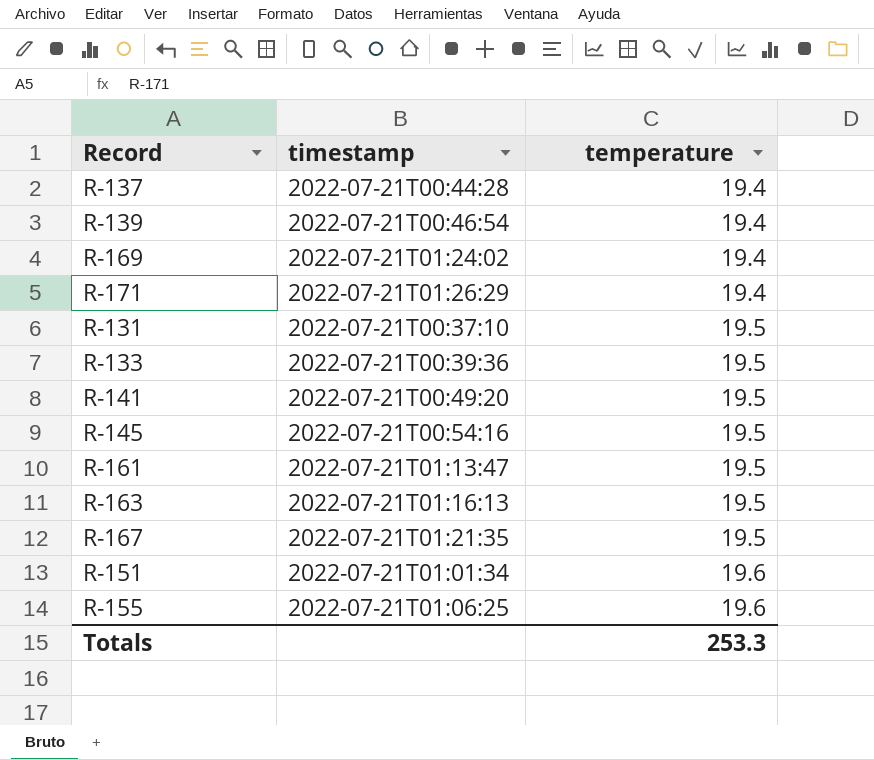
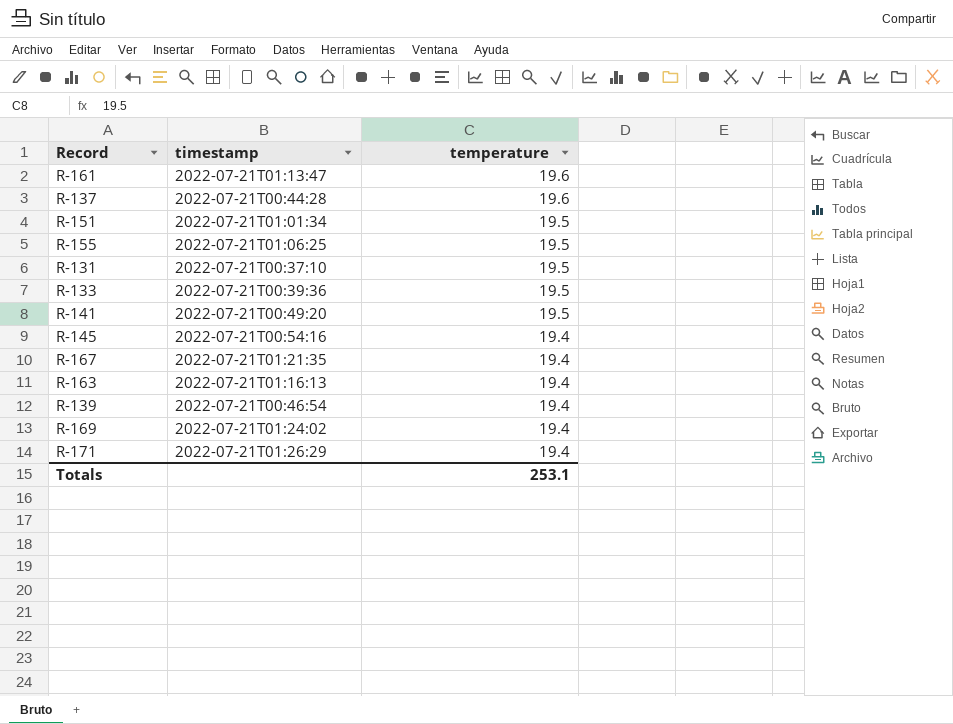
row order: temperature ascending -> temperature descending
R-161 | temperature: 19.5 -> 19.6
R-137 | temperature: 19.4 -> 19.6
R-151 | temperature: 19.6 -> 19.5
R-155 | temperature: 19.6 -> 19.5
R-145 | temperature: 19.5 -> 19.4
R-167 | temperature: 19.5 -> 19.4
R-163 | temperature: 19.5 -> 19.4
Totals | temperature: 253.3 -> 253.1

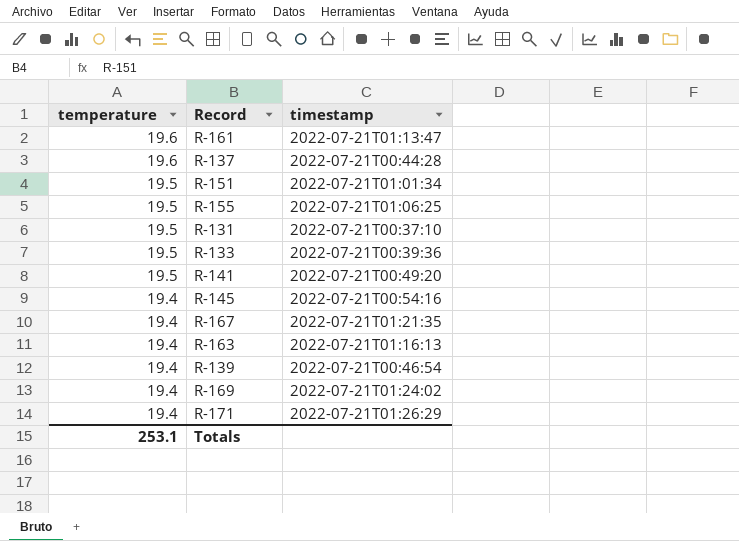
column temperature | position: 3 -> 1

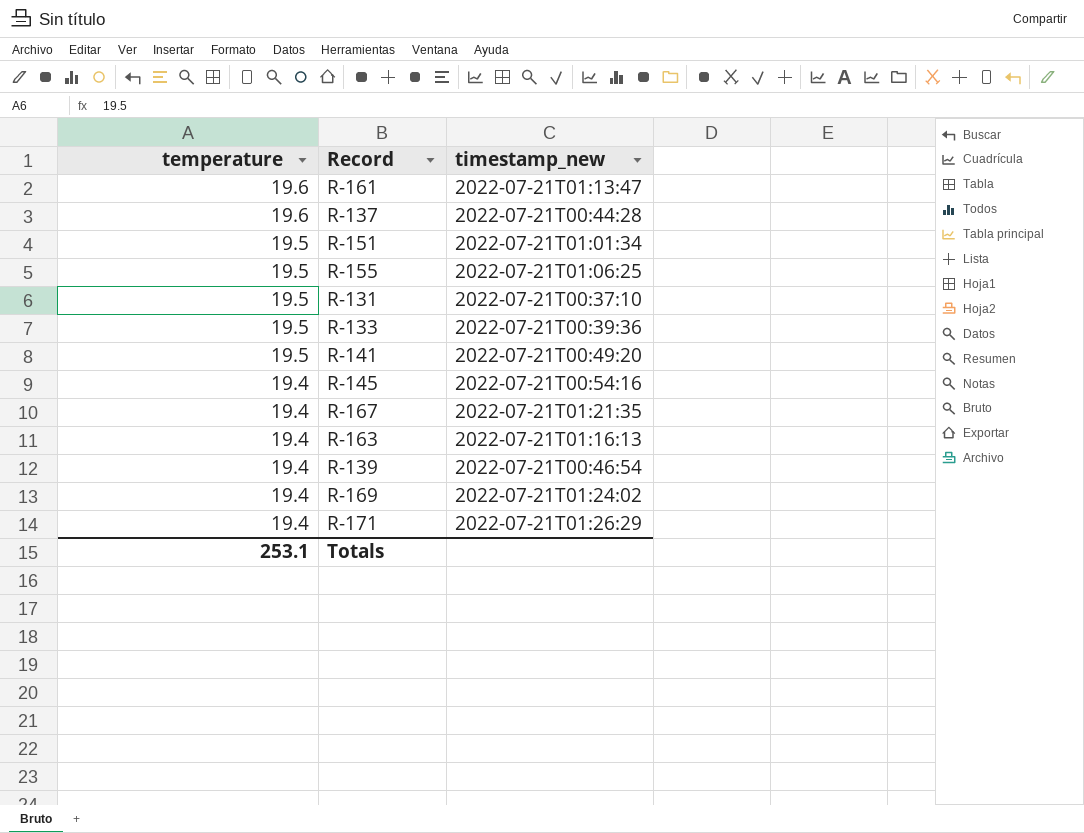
column name: timestamp -> timestamp_new

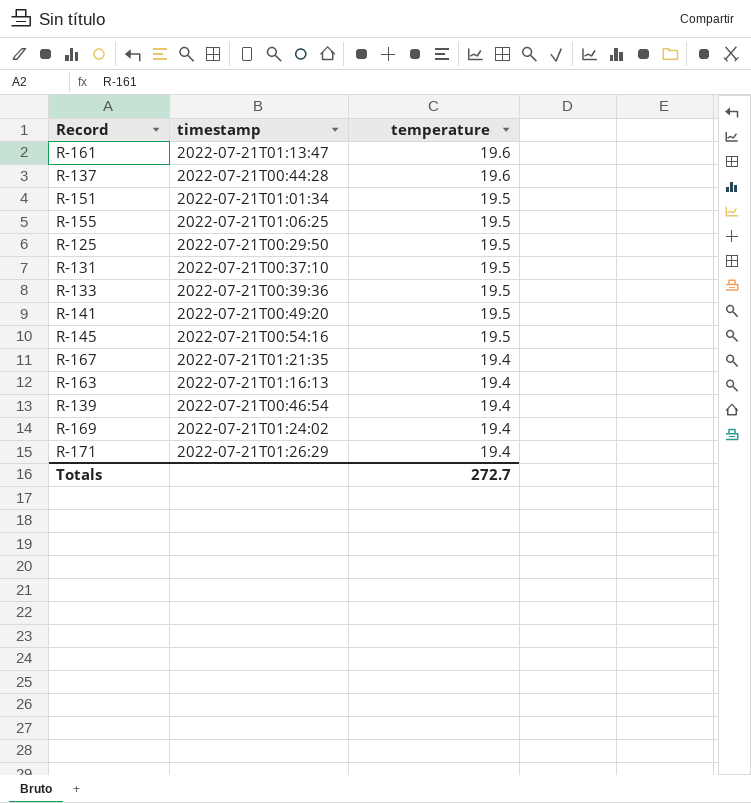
column name: timestamp_new -> timestamp
column temperature | position: 1 -> 3
row R-125: none -> 2022-07-21T00:29:50 | 19.5
R-145 | temperature: 19.4 -> 19.5
Totals | temperature: 253.1 -> 272.7

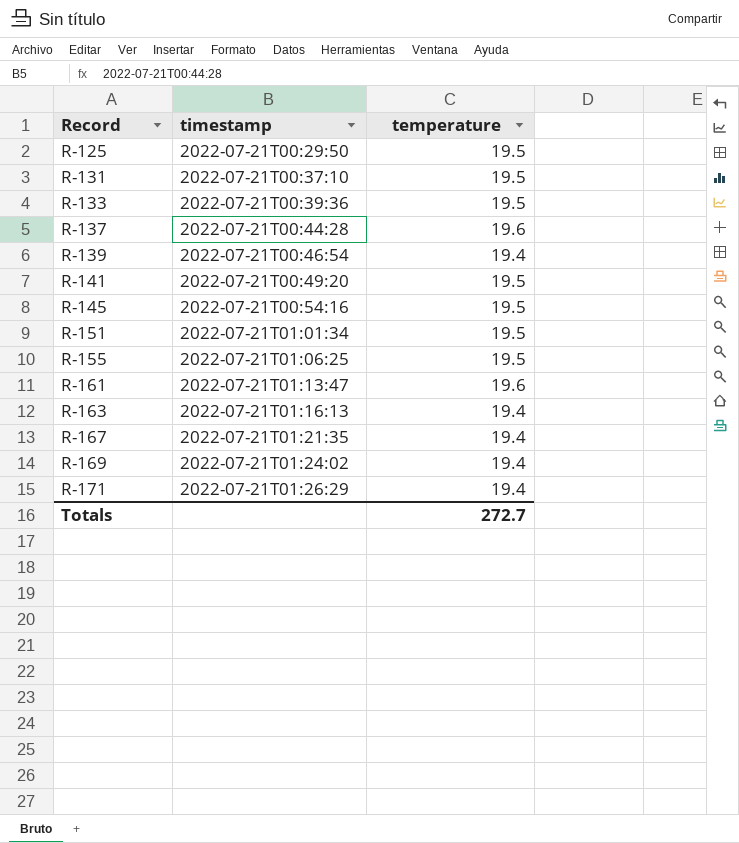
row order: temperature descending -> Record ascending

